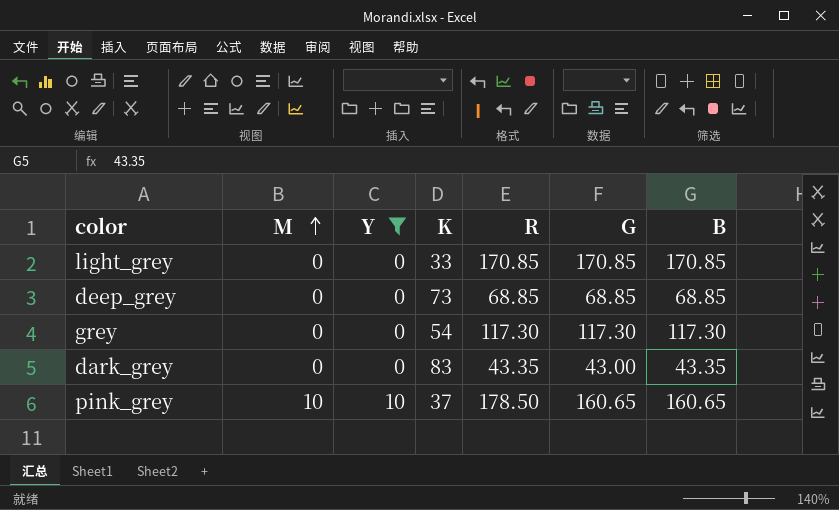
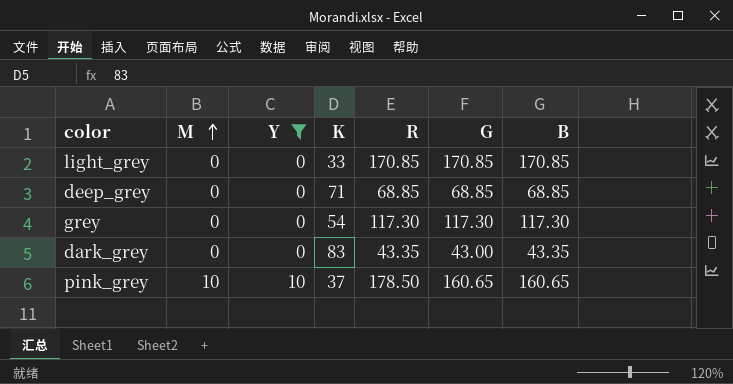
deep_grey | K: 73 -> 71

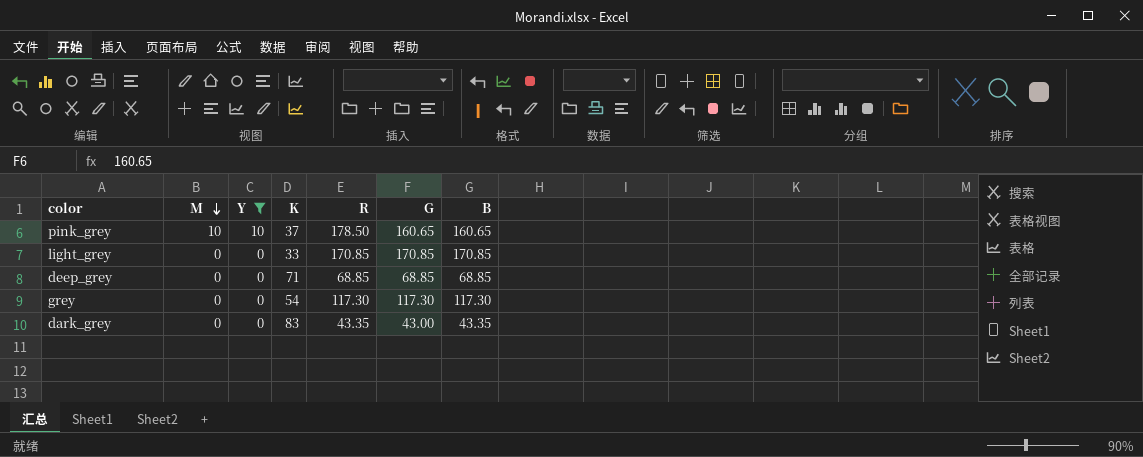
row order: M ascending -> M descending

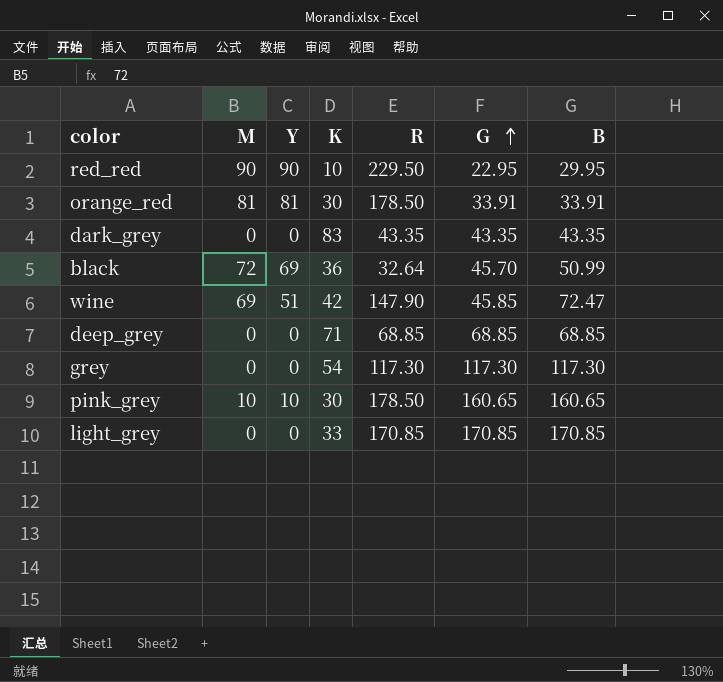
filter: Y <= 10 -> none
row order: M descending -> G ascending
dark_grey | G: 43.00 -> 43.35
pink_grey | K: 37 -> 30

